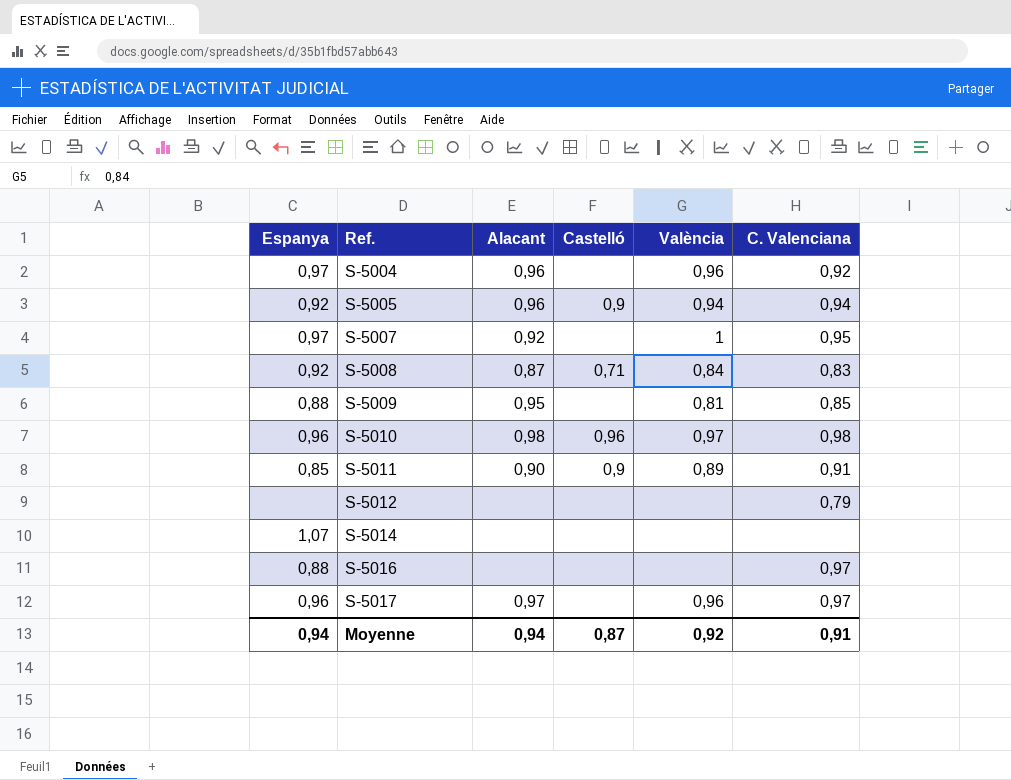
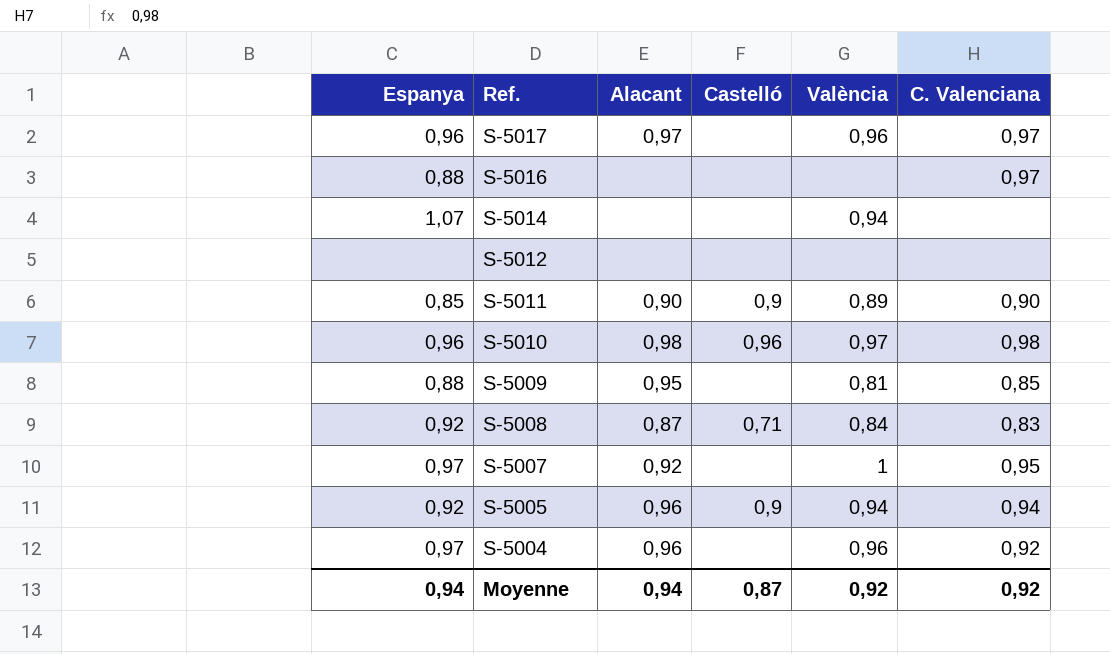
row order: Ref. ascending -> Ref. descending
S-5014 | València: none -> 0,94
S-5012 | C. Valenciana: 0,79 -> none
S-5011 | C. Valenciana: 0,91 -> 0,90
Moyenne | C. Valenciana: 0,91 -> 0,92

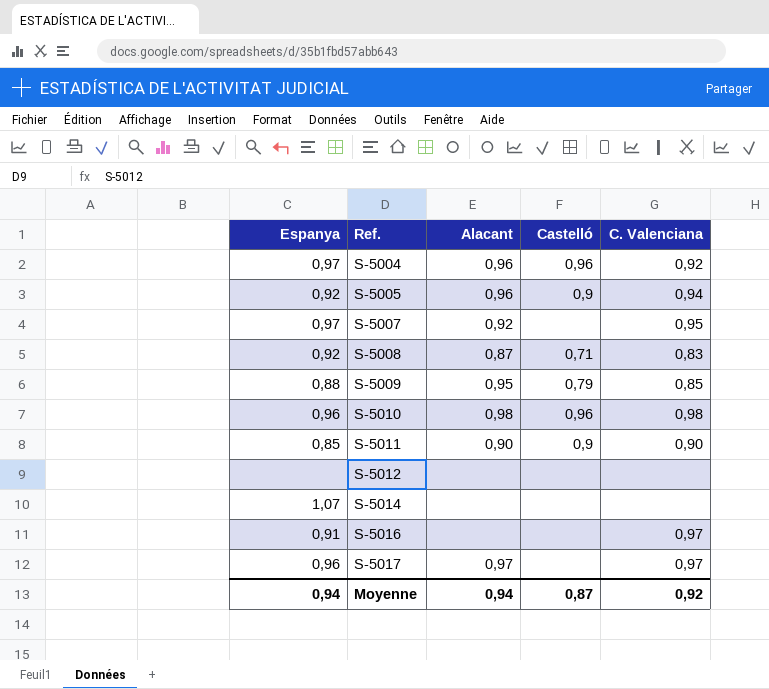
row order: Ref. descending -> Ref. ascending
column València | position: 5 -> none
S-5004 | Castelló: none -> 0,96
S-5009 | Castelló: none -> 0,79
S-5016 | Espanya: 0,88 -> 0,91

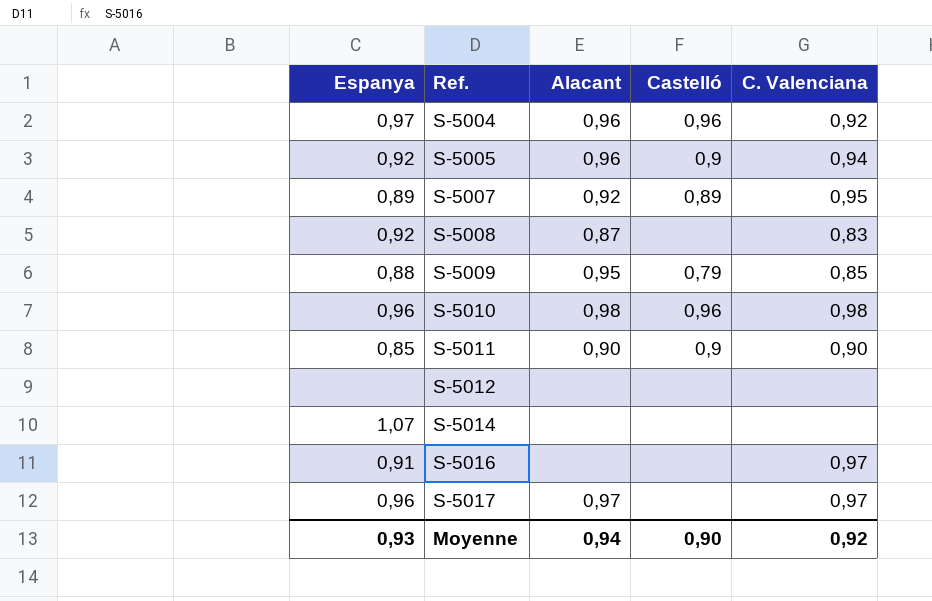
S-5007 | Espanya: 0,97 -> 0,89
S-5007 | Castelló: none -> 0,89
S-5008 | Castelló: 0,71 -> none
Moyenne | Espanya: 0,94 -> 0,93
Moyenne | Castelló: 0,87 -> 0,90

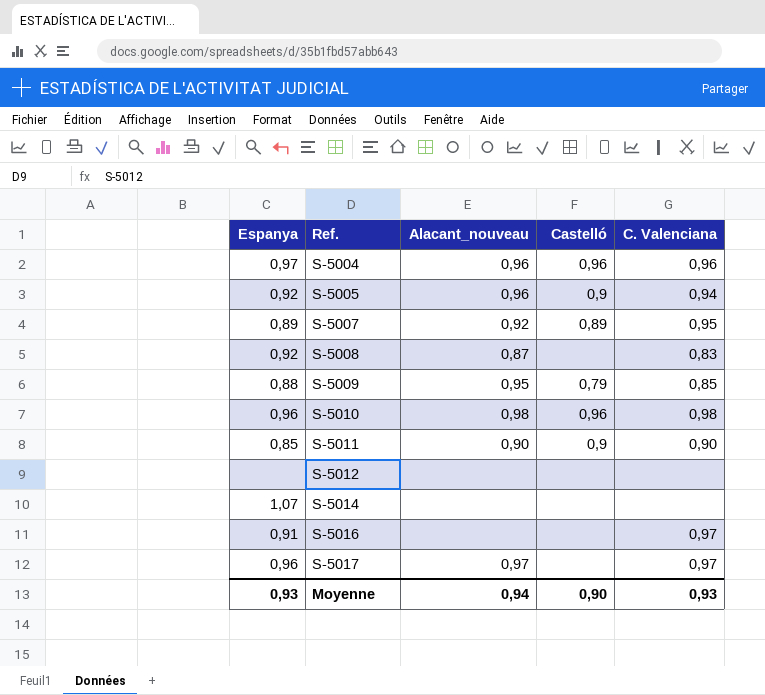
column name: Alacant -> Alacant_nouveau
S-5004 | C. Valenciana: 0,92 -> 0,96
Moyenne | C. Valenciana: 0,92 -> 0,93

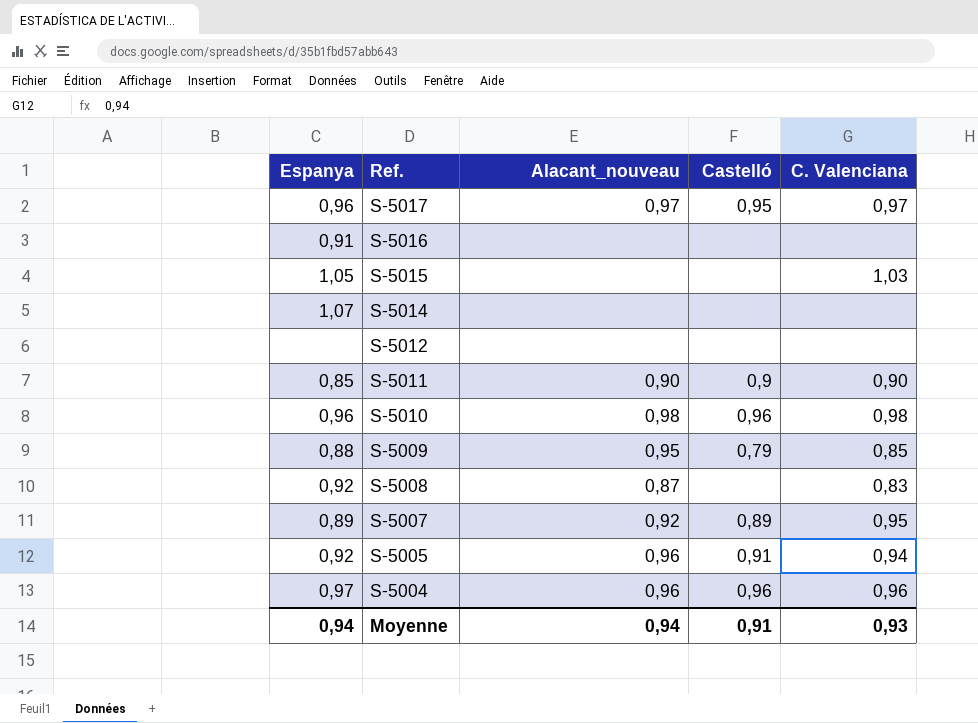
row order: Ref. ascending -> Ref. descending
S-5017 | Castelló: none -> 0,95
S-5016 | C. Valenciana: 0,97 -> none
row S-5015: none -> 1,05 | none | none | 1,03
S-5005 | Castelló: 0,9 -> 0,91
Moyenne | Espanya: 0,93 -> 0,94
Moyenne | Castelló: 0,90 -> 0,91

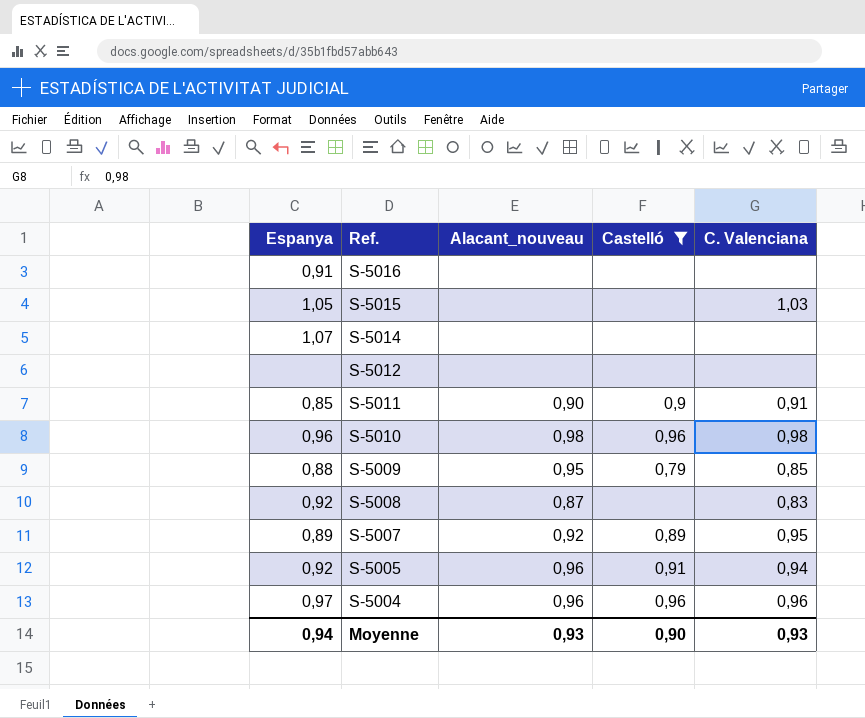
filter: none -> Castelló != 0,95
S-5011 | C. Valenciana: 0,90 -> 0,91
Moyenne | Alacant_nouveau: 0,94 -> 0,93
Moyenne | Castelló: 0,91 -> 0,90

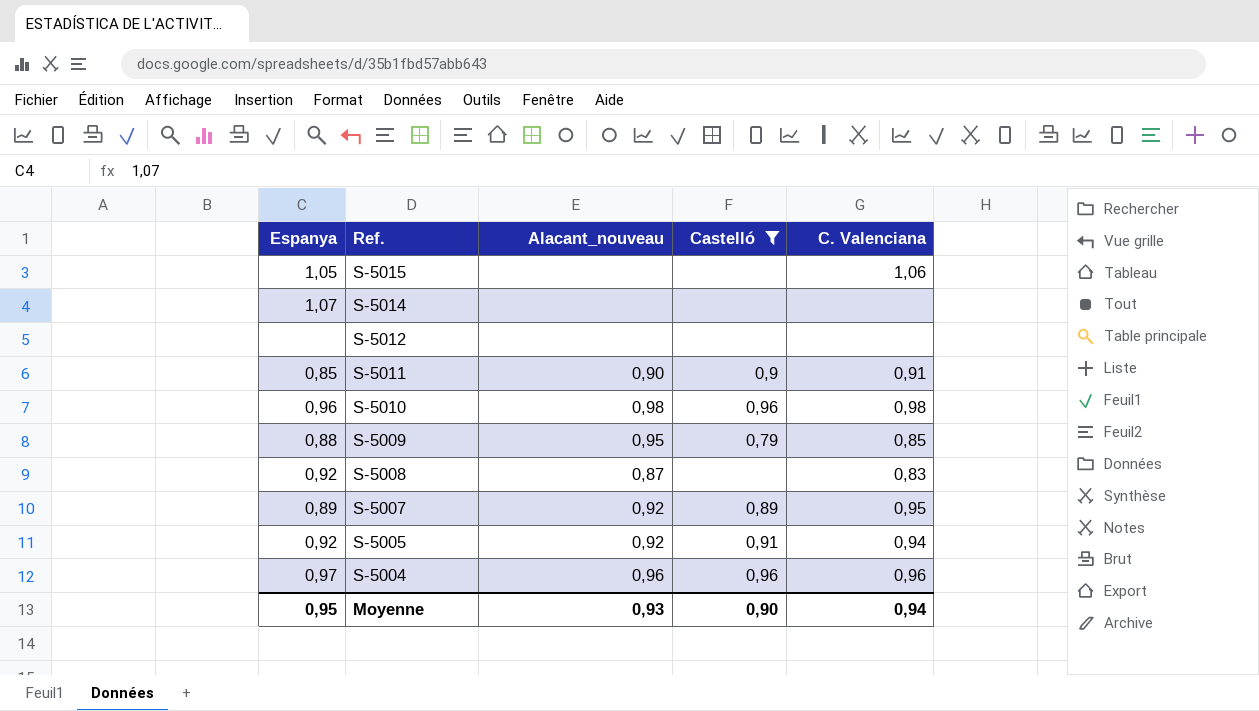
row S-5016: 0,91 | none | none | none -> none
S-5015 | C. Valenciana: 1,03 -> 1,06
S-5005 | Alacant_nouveau: 0,96 -> 0,92
Moyenne | Espanya: 0,94 -> 0,95
Moyenne | C. Valenciana: 0,93 -> 0,94

